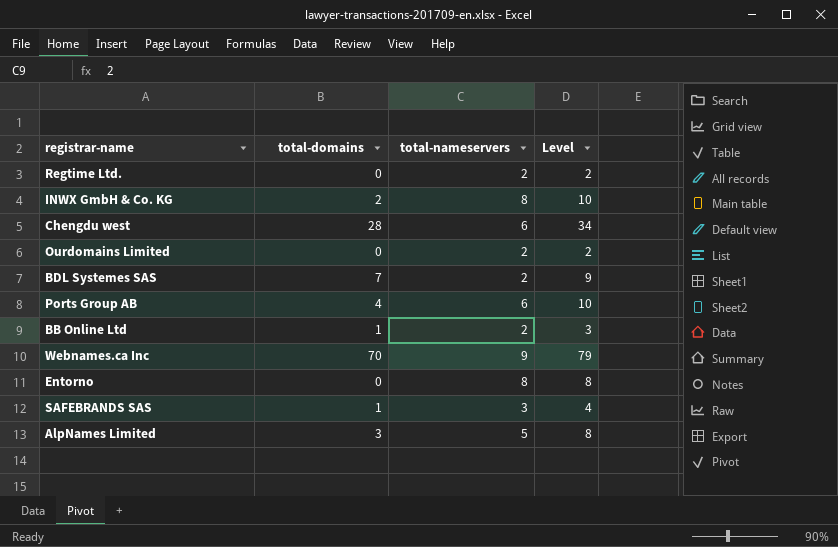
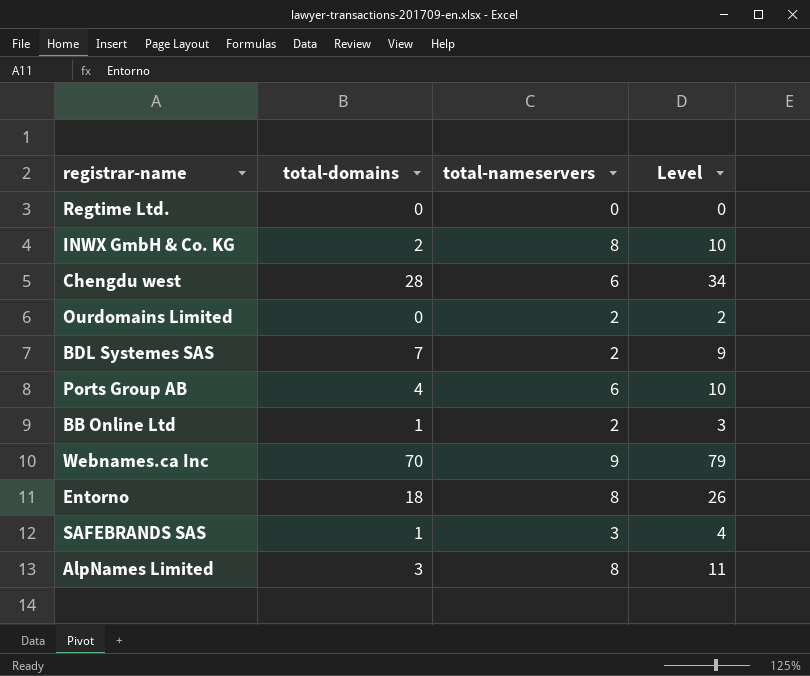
Regtime Ltd. | total-nameservers: 2 -> 0
Regtime Ltd. | Level: 2 -> 0
Entorno | total-domains: 0 -> 18
Entorno | Level: 8 -> 26
AlpNames Limited | total-nameservers: 5 -> 8
AlpNames Limited | Level: 8 -> 11

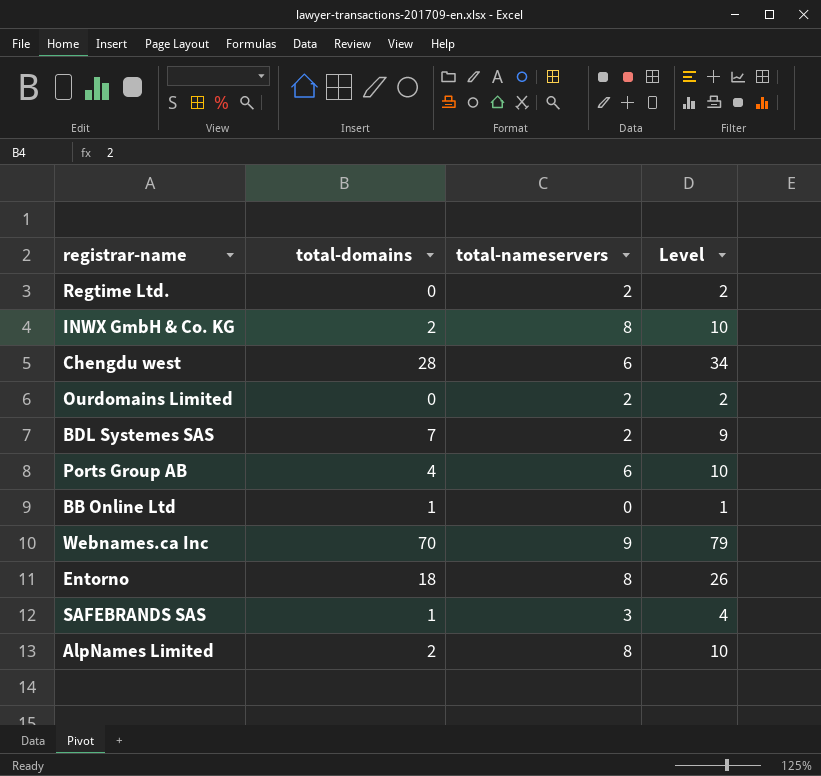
Regtime Ltd. | total-nameservers: 0 -> 2
Regtime Ltd. | Level: 0 -> 2
BB Online Ltd | total-nameservers: 2 -> 0
BB Online Ltd | Level: 3 -> 1
AlpNames Limited | total-domains: 3 -> 2
AlpNames Limited | Level: 11 -> 10

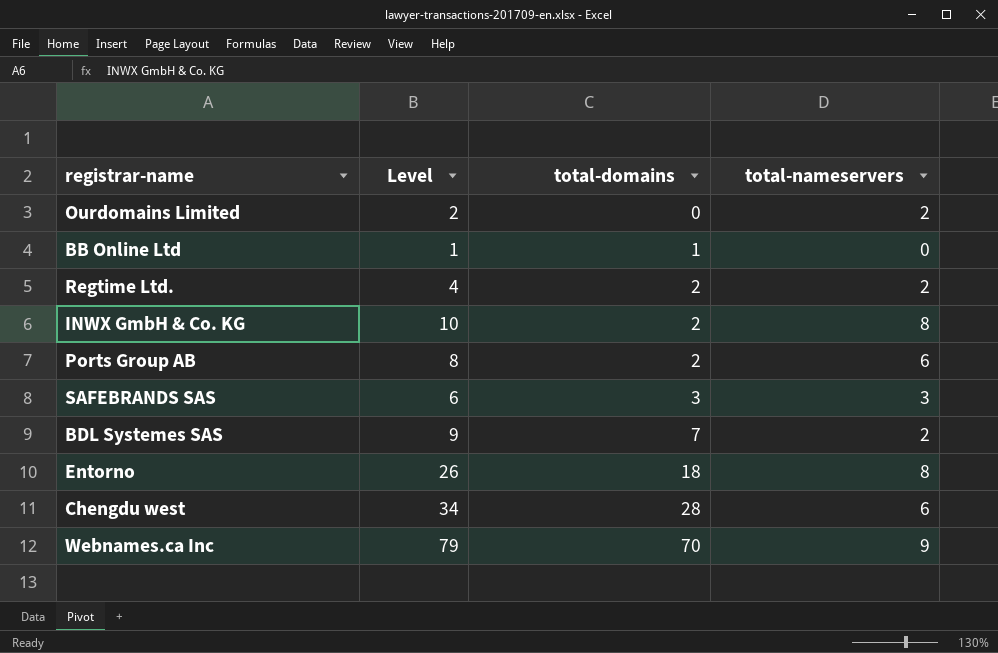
row order: none -> total-domains ascending
column Level | position: 4 -> 2
row AlpNames Limited: 2 | 8 | 10 -> none
Regtime Ltd. | Level: 2 -> 4
Regtime Ltd. | total-domains: 0 -> 2
Ports Group AB | Level: 10 -> 8
Ports Group AB | total-domains: 4 -> 2
SAFEBRANDS SAS | Level: 4 -> 6
SAFEBRANDS SAS | total-domains: 1 -> 3

